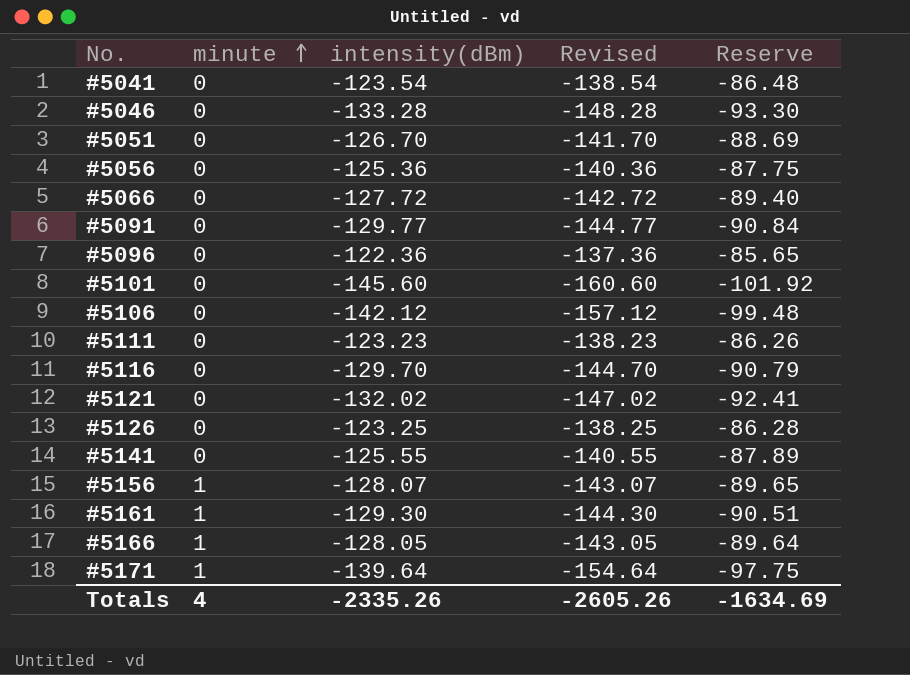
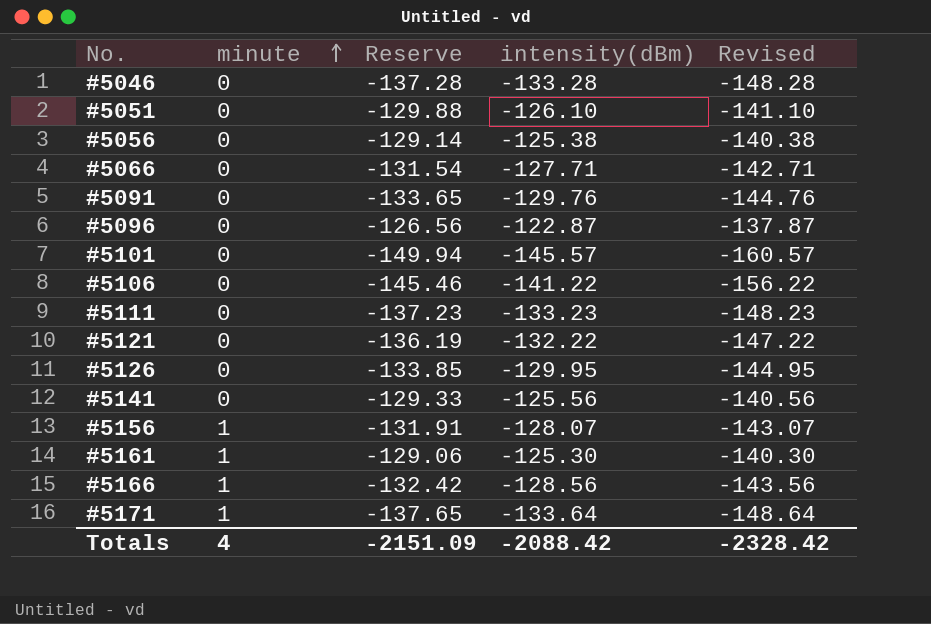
column Reserve | formula: [intensity(dBm)] * 0.7 -> [intensity(dBm)] * 1.03
column Reserve | position: 5 -> 3
row #5041: 0 | -123.54 | -138.54 | -86.48 -> none
row #5116: 0 | -129.70 | -144.70 | -90.79 -> none
#5051 | intensity(dBm): -126.70 -> -126.10
#5051 | Revised: -141.70 -> -141.10
#5056 | intensity(dBm): -125.36 -> -125.38
#5056 | Revised: -140.36 -> -140.38
#5066 | intensity(dBm): -127.72 -> -127.71
#5066 | Revised: -142.72 -> -142.71
#5091 | intensity(dBm): -129.77 -> -129.76
#5091 | Revised: -144.77 -> -144.76
#5096 | intensity(dBm): -122.36 -> -122.87
#5096 | Revised: -137.36 -> -137.87
#5101 | intensity(dBm): -145.60 -> -145.57
#5101 | Revised: -160.60 -> -160.57
#5106 | intensity(dBm): -142.12 -> -141.22
#5106 | Revised: -157.12 -> -156.22
#5111 | intensity(dBm): -123.23 -> -133.23
#5111 | Revised: -138.23 -> -148.23
#5121 | intensity(dBm): -132.02 -> -132.22
#5121 | Revised: -147.02 -> -147.22
#5126 | intensity(dBm): -123.25 -> -129.95
#5126 | Revised: -138.25 -> -144.95
#5141 | intensity(dBm): -125.55 -> -125.56
#5141 | Revised: -140.55 -> -140.56
#5161 | intensity(dBm): -129.30 -> -125.30
#5161 | Revised: -144.30 -> -140.30
#5166 | intensity(dBm): -128.05 -> -128.56
#5166 | Revised: -143.05 -> -143.56
#5171 | intensity(dBm): -139.64 -> -133.64
#5171 | Revised: -154.64 -> -148.64
Totals | Reserve: -1634.69 -> -2151.09
Totals | intensity(dBm): -2335.26 -> -2088.42
Totals | Revised: -2605.26 -> -2328.42

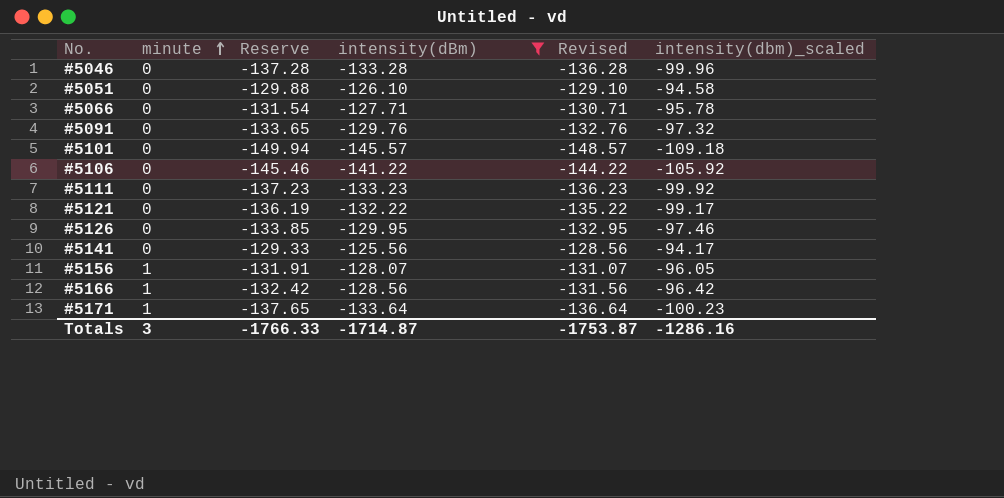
filter: none -> intensity(dBm) <= -125.56
column Revised | formula: [intensity(dBm)] - 15 -> [intensity(dBm)] - 3
column intensity(dbm)_scaled | formula: none -> [intensity(dBm)] * 0.75
Totals | minute: 4 -> 3
Totals | Reserve: -2151.09 -> -1766.33
Totals | intensity(dBm): -2088.42 -> -1714.87
Totals | Revised: -2328.42 -> -1753.87

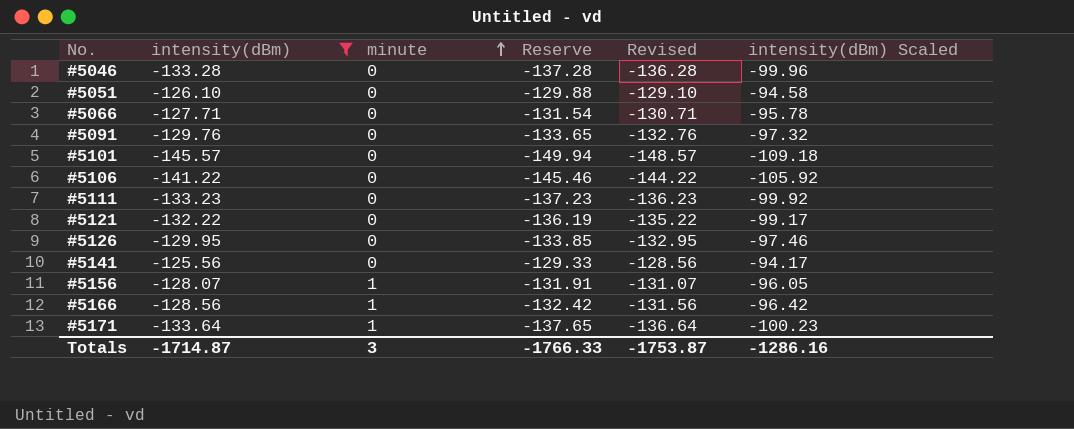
column intensity(dBm) | position: 4 -> 2
column name: intensity(dbm)_scaled -> intensity(dBm) Scaled

